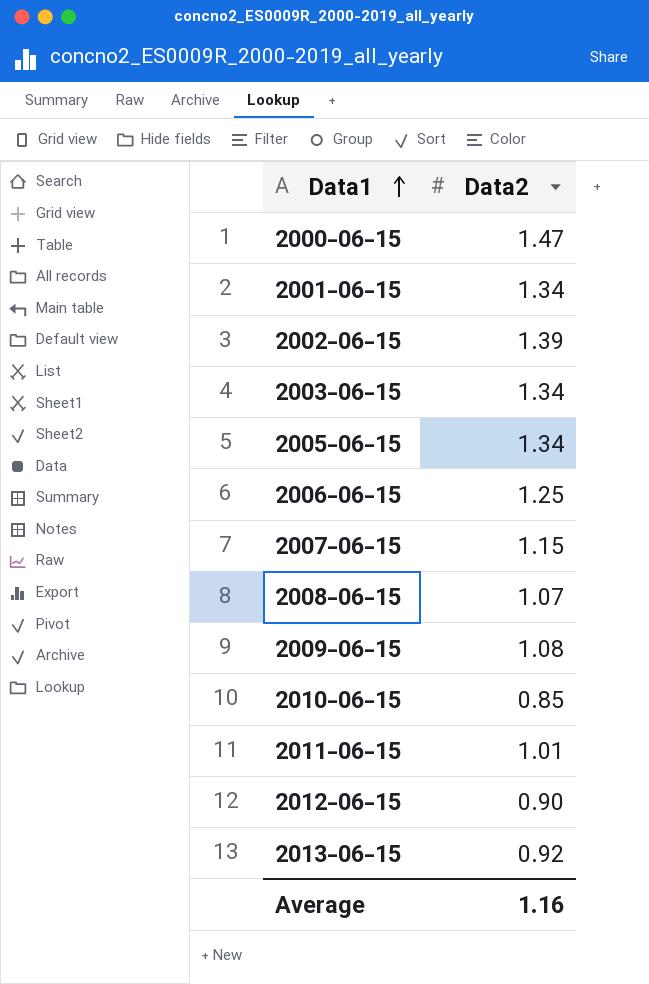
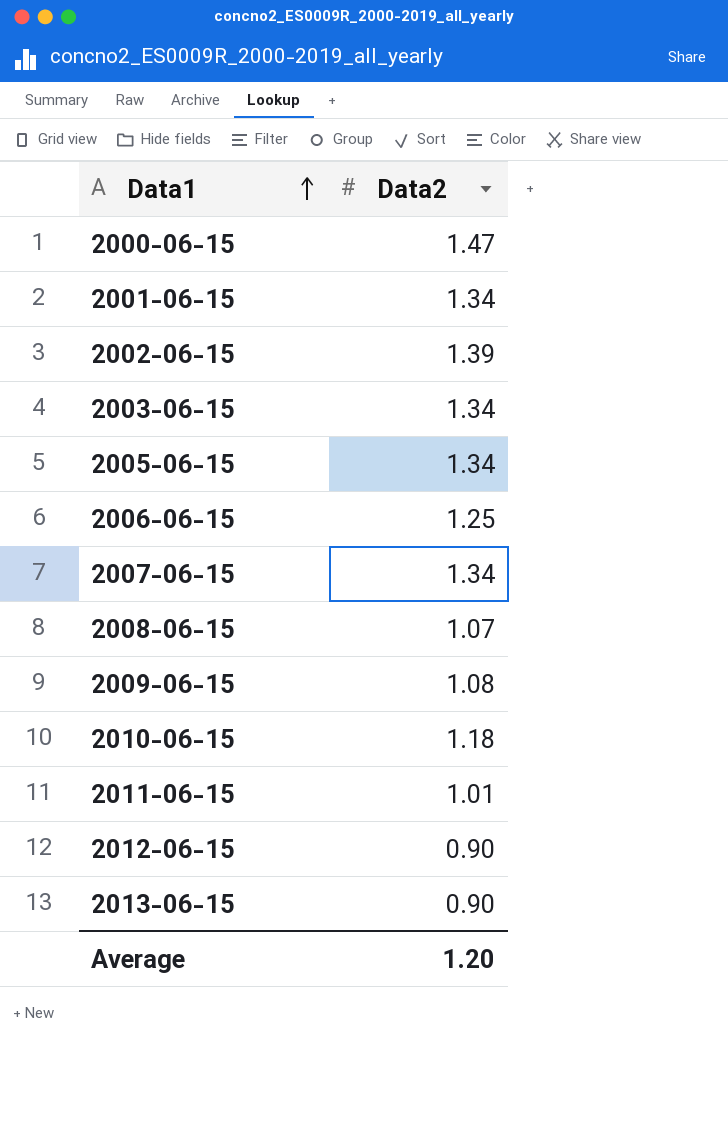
2007-06-15 | Data2: 1.15 -> 1.34
2010-06-15 | Data2: 0.85 -> 1.18
2013-06-15 | Data2: 0.92 -> 0.90
Average | Data2: 1.16 -> 1.20

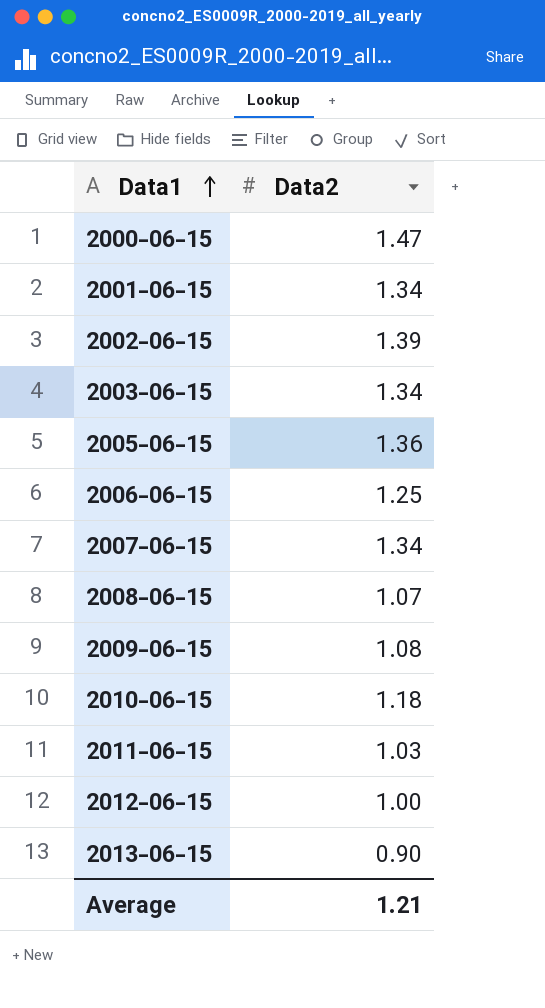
2005-06-15 | Data2: 1.34 -> 1.36
2011-06-15 | Data2: 1.01 -> 1.03
2012-06-15 | Data2: 0.90 -> 1.00
Average | Data2: 1.20 -> 1.21

